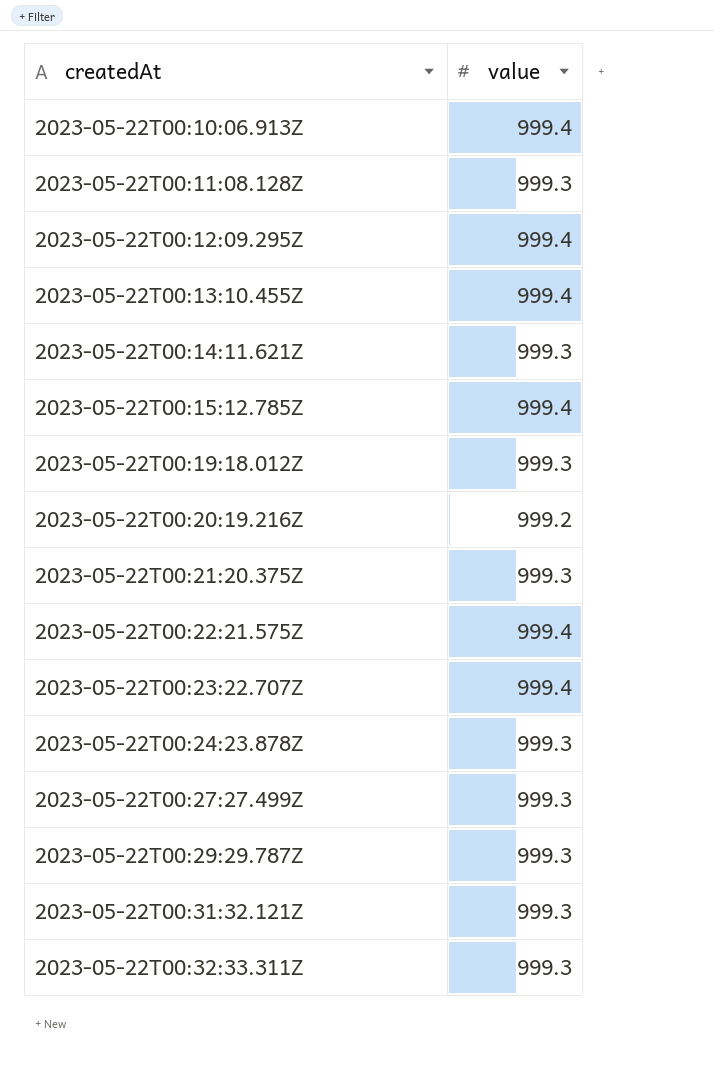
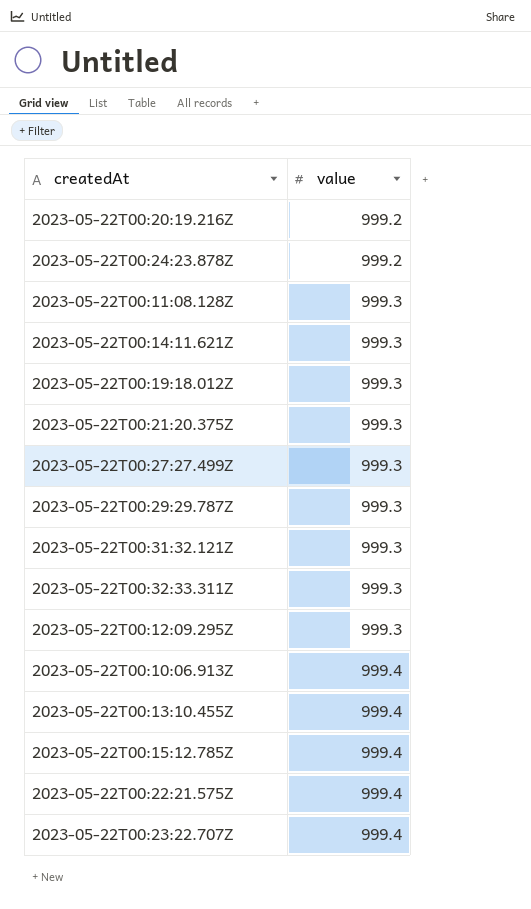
row order: createdAt ascending -> value ascending
2023-05-22T00:24:23.878Z | value: 999.3 -> 999.2
2023-05-22T00:12:09.295Z | value: 999.4 -> 999.3

